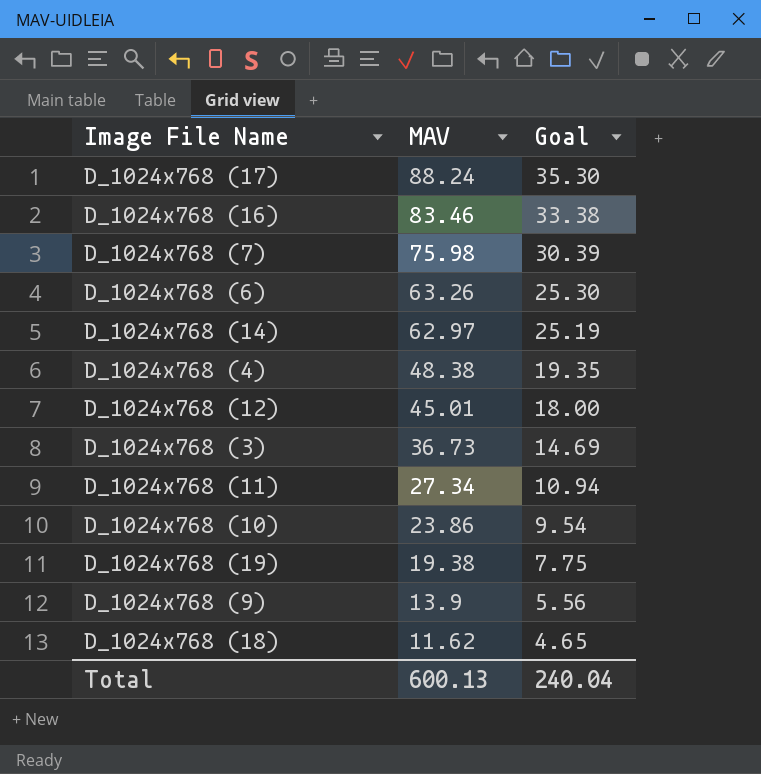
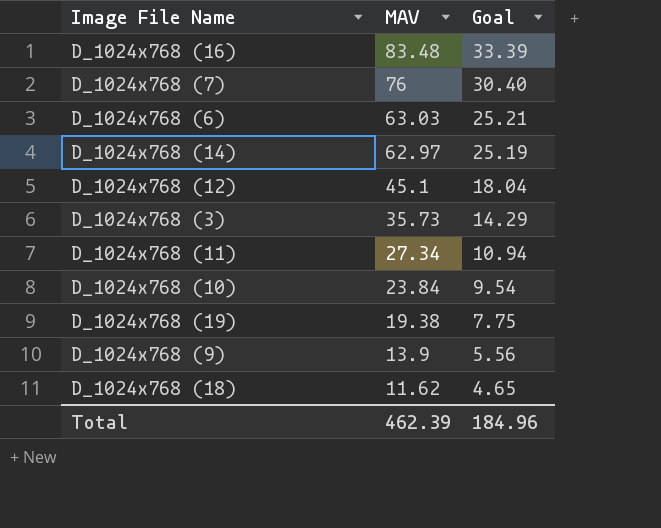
row D_1024x768 (17): 88.24 | 35.30 -> none
row D_1024x768 (4): 48.38 | 19.35 -> none
D_1024x768 (16) | MAV: 83.46 -> 83.48
D_1024x768 (16) | Goal: 33.38 -> 33.39
D_1024x768 (7) | MAV: 75.98 -> 76
D_1024x768 (7) | Goal: 30.39 -> 30.40
D_1024x768 (6) | MAV: 63.26 -> 63.03
D_1024x768 (6) | Goal: 25.30 -> 25.21
D_1024x768 (12) | MAV: 45.01 -> 45.1
D_1024x768 (12) | Goal: 18.00 -> 18.04
D_1024x768 (3) | MAV: 36.73 -> 35.73
D_1024x768 (3) | Goal: 14.69 -> 14.29
D_1024x768 (10) | MAV: 23.86 -> 23.84
Total | MAV: 600.13 -> 462.39
Total | Goal: 240.04 -> 184.96

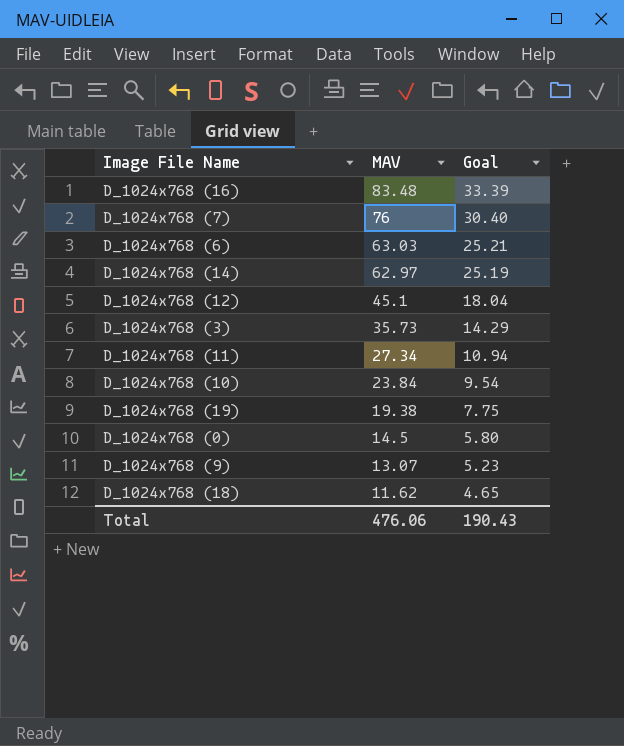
row D_1024x768 (0): none -> 14.5 | 5.80
D_1024x768 (9) | MAV: 13.9 -> 13.07
D_1024x768 (9) | Goal: 5.56 -> 5.23
Total | MAV: 462.39 -> 476.06
Total | Goal: 184.96 -> 190.43

